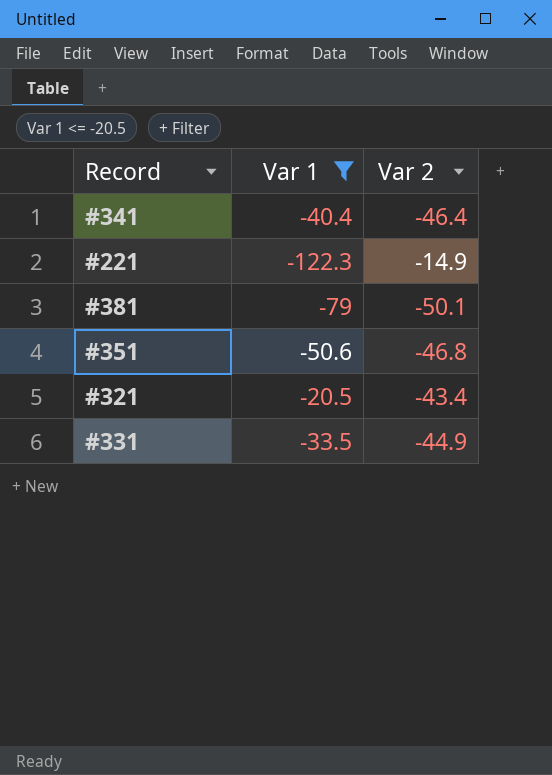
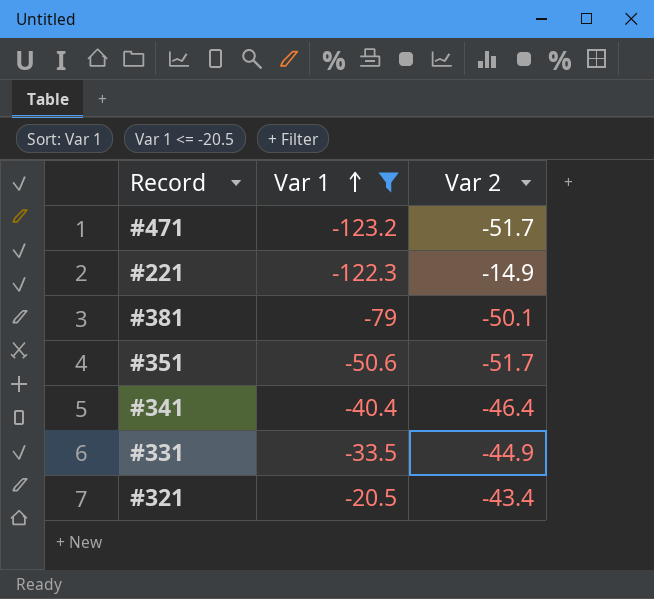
row order: none -> Var 1 ascending
row #471: none -> -123.2 | -51.7
#351 | Var 2: -46.8 -> -51.7

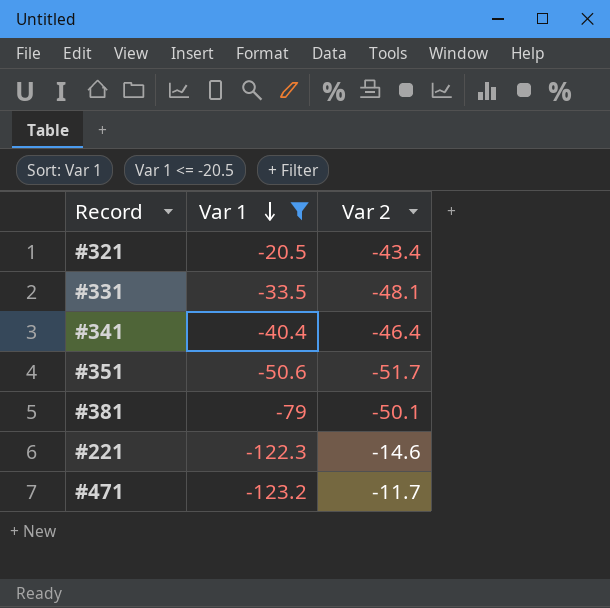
row order: Var 1 ascending -> Var 1 descending
#331 | Var 2: -44.9 -> -48.1
#221 | Var 2: -14.9 -> -14.6
#471 | Var 2: -51.7 -> -11.7

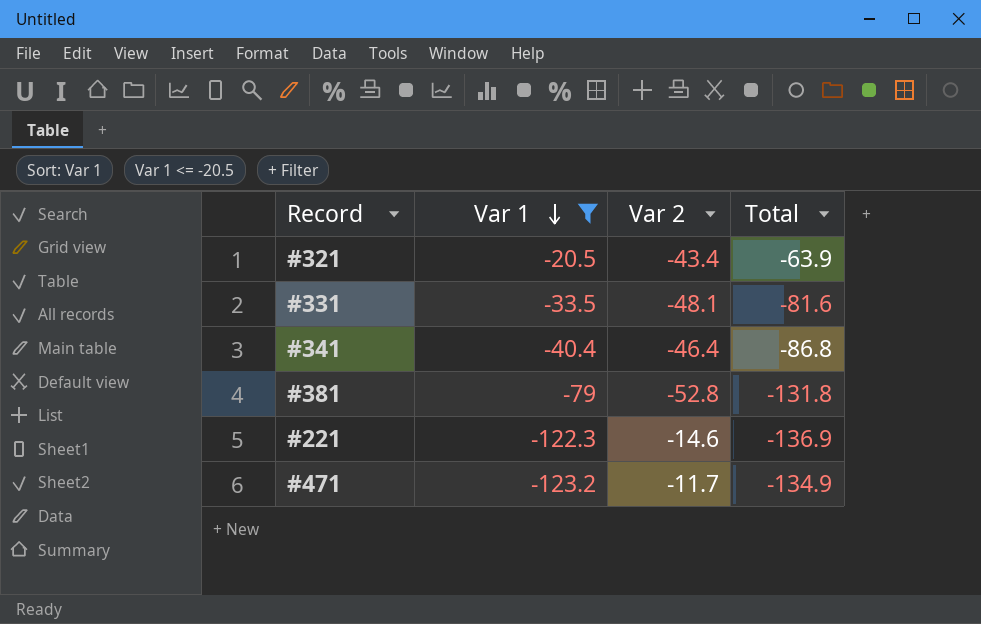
column Total | formula: none -> [Var 1] + [Var 2]
row #351: -50.6 | -51.7 -> none
#381 | Var 2: -50.1 -> -52.8

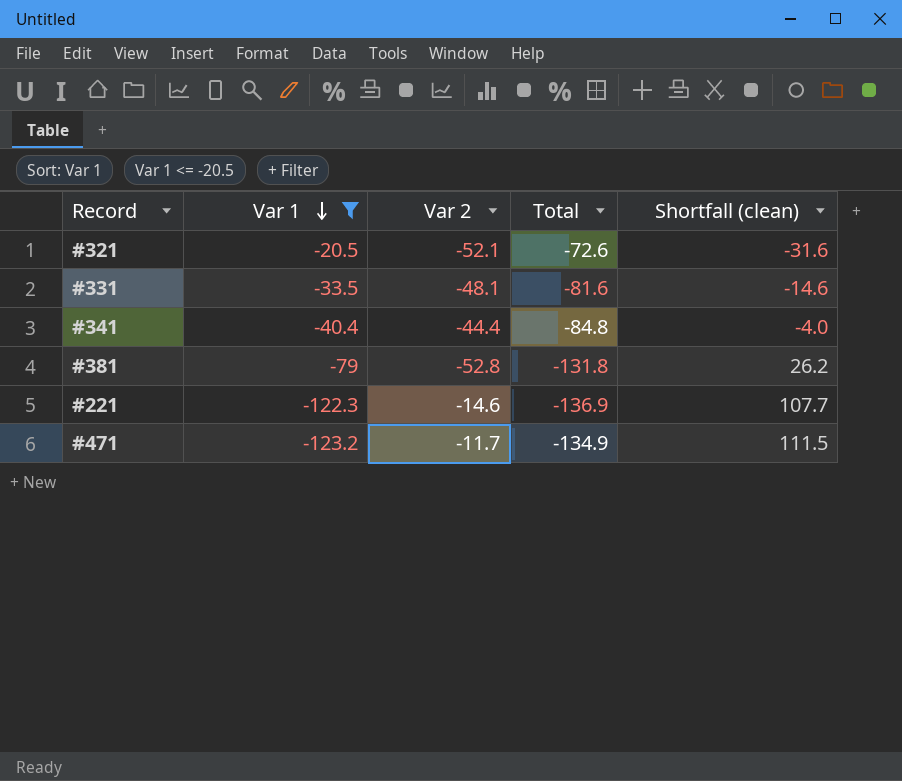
column Shortfall (clean) | formula: none -> [Var 2] - [Var 1]
#321 | Var 2: -43.4 -> -52.1
#321 | Total: -63.9 -> -72.6
#341 | Var 2: -46.4 -> -44.4
#341 | Total: -86.8 -> -84.8

